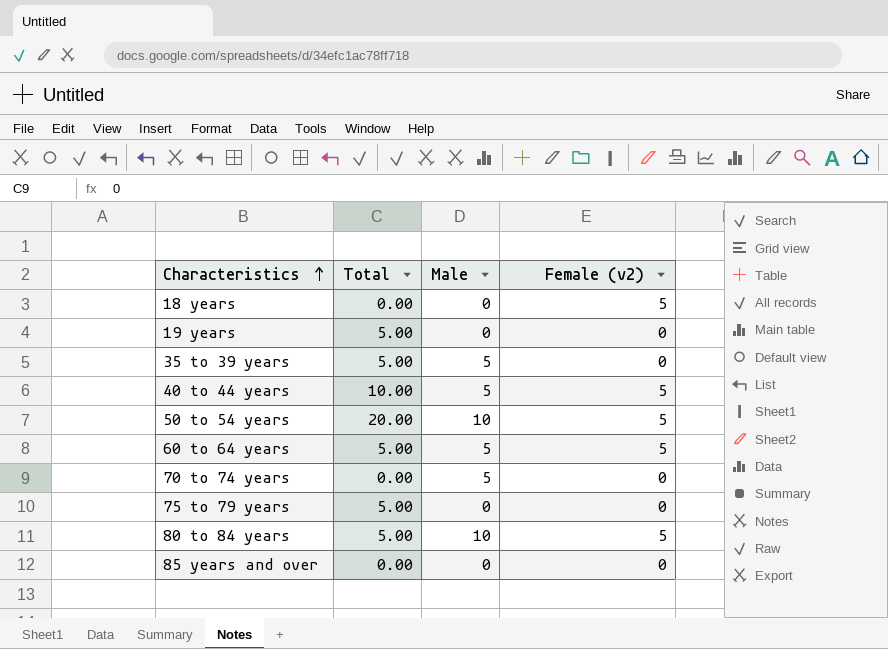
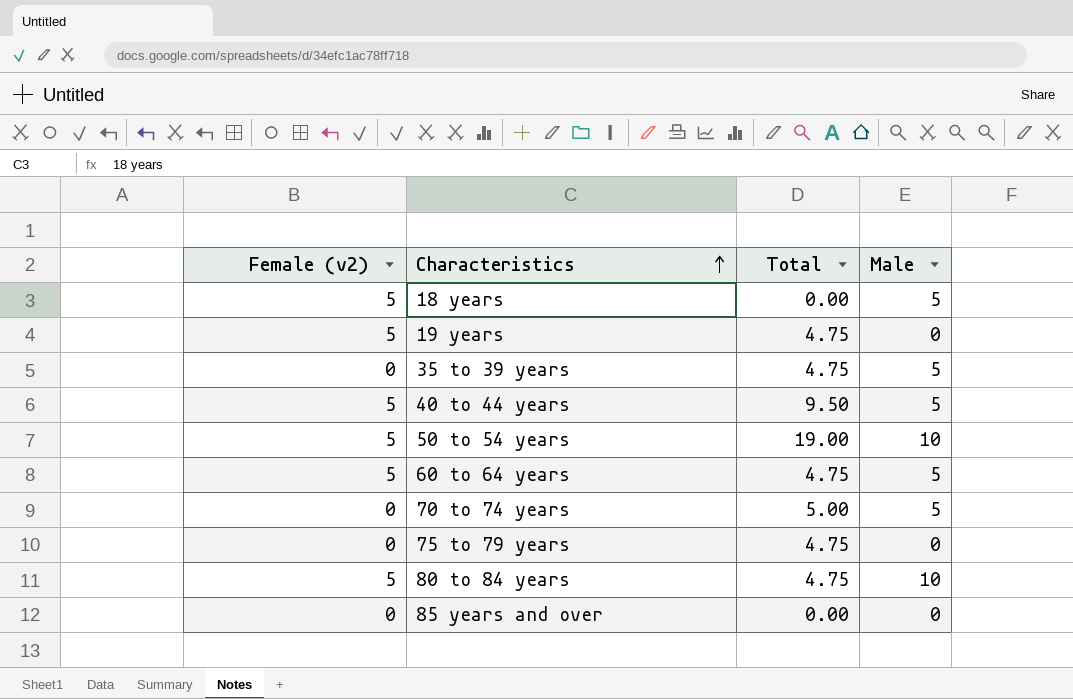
column Female (v2) | position: 4 -> 1
18 years | Male: 0 -> 5
19 years | Female (v2): 0 -> 5
19 years | Total: 5.00 -> 4.75
35 to 39 years | Total: 5.00 -> 4.75
40 to 44 years | Total: 10.00 -> 9.50
50 to 54 years | Total: 20.00 -> 19.00
60 to 64 years | Total: 5.00 -> 4.75
70 to 74 years | Total: 0.00 -> 5.00
75 to 79 years | Total: 5.00 -> 4.75
80 to 84 years | Total: 5.00 -> 4.75

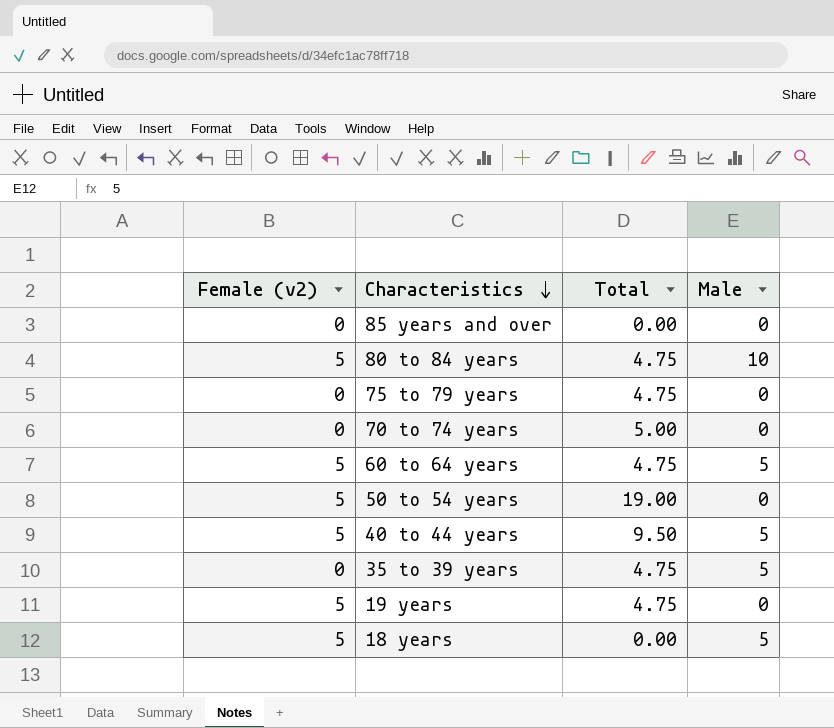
row order: Characteristics ascending -> Characteristics descending
70 to 74 years | Male: 5 -> 0
50 to 54 years | Male: 10 -> 0

